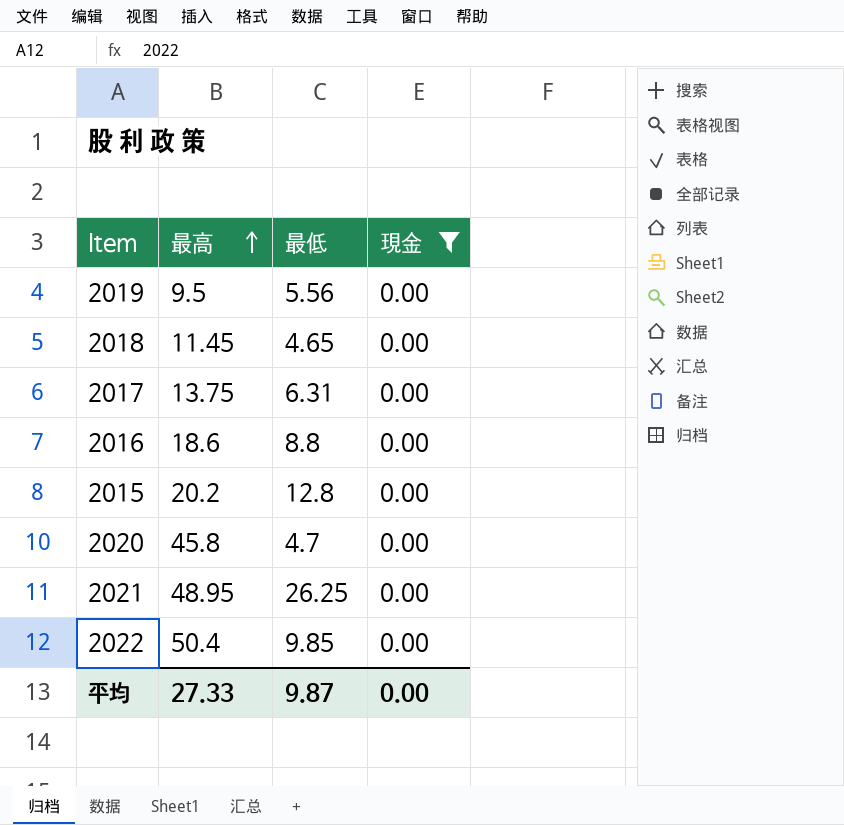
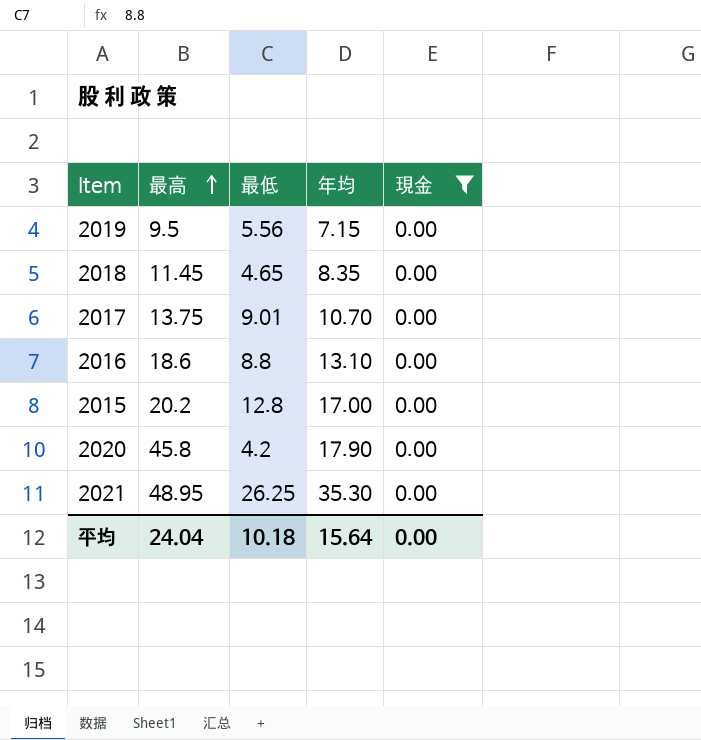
column 年均 | position: none -> 4
row 2022: 50.4 | 9.85 | 0.00 -> none
2017 | 最低: 6.31 -> 9.01
2020 | 最低: 4.7 -> 4.2
平均 | 最高: 27.33 -> 24.04
平均 | 最低: 9.87 -> 10.18

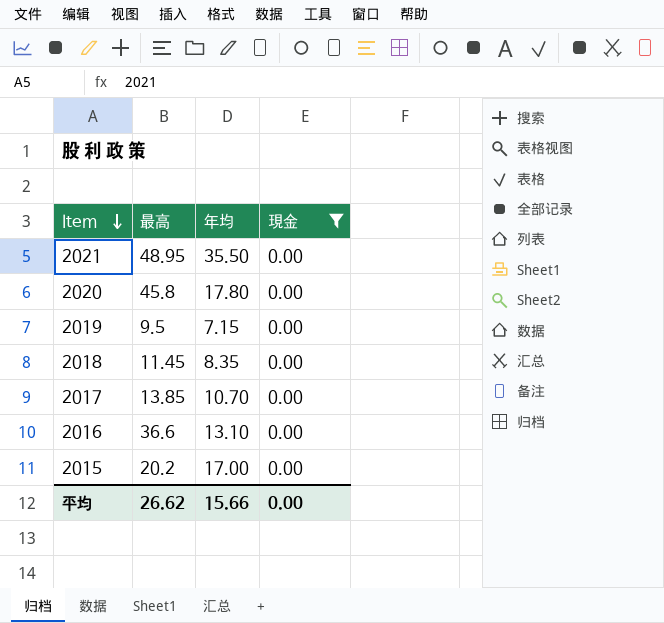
row order: 最高 ascending -> Item descending
column 最低 | position: 3 -> none
2021 | 年均: 35.30 -> 35.50
2020 | 年均: 17.90 -> 17.80
2017 | 最高: 13.75 -> 13.85
2016 | 最高: 18.6 -> 36.6
平均 | 最高: 24.04 -> 26.62
平均 | 年均: 15.64 -> 15.66

